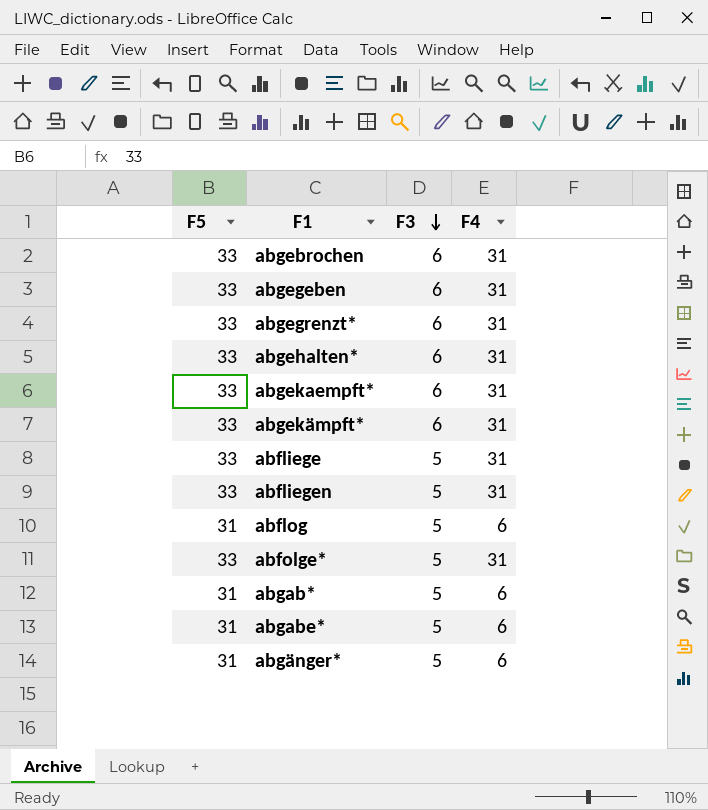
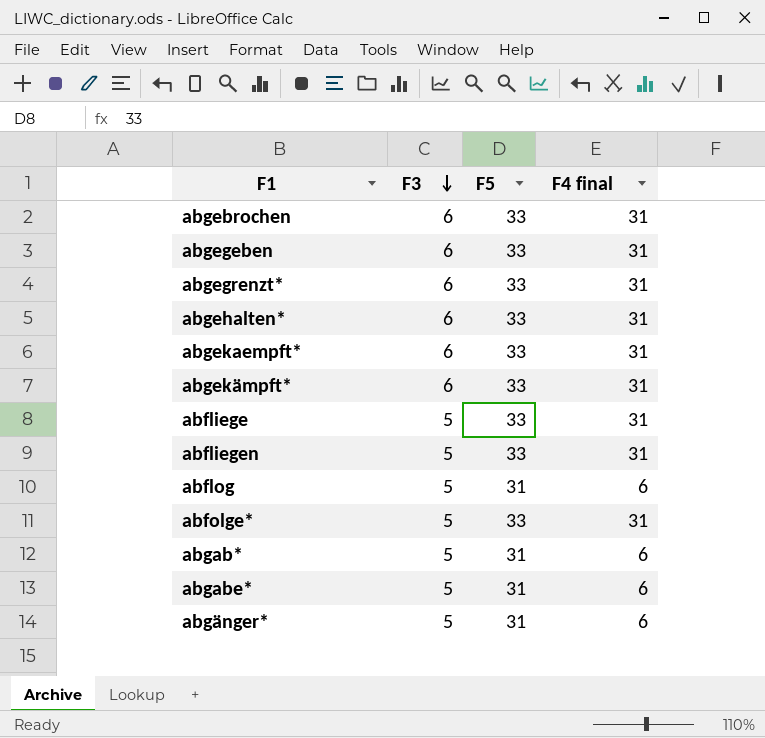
column F5 | position: 1 -> 3
column name: F4 -> F4 final

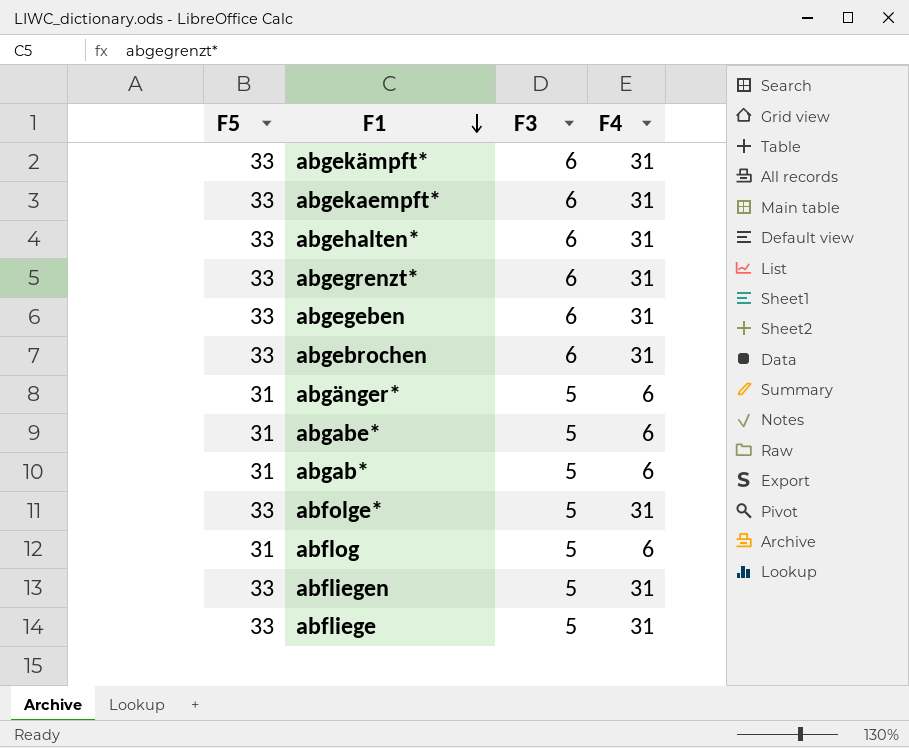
row order: F3 descending -> F1 descending
column F5 | position: 3 -> 1
column name: F4 final -> F4

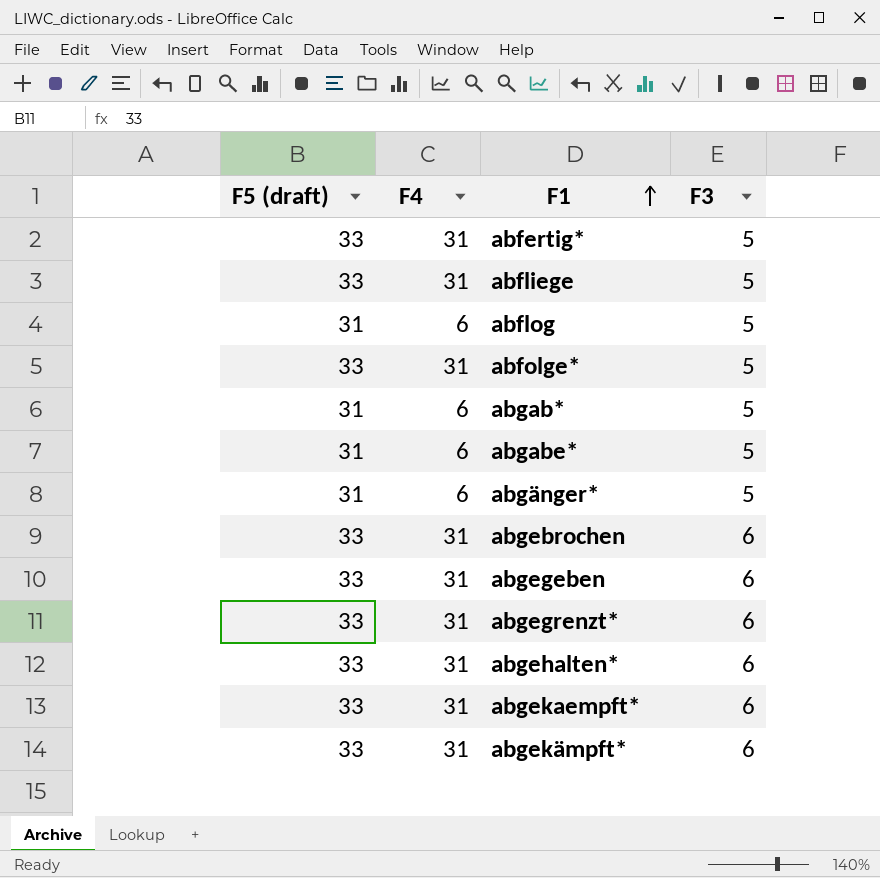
row order: F1 descending -> F1 ascending
column name: F5 -> F5 (draft)
column F4 | position: 4 -> 2
row abfliegen: 33 | 5 | 31 -> none
row abfertig*: none -> 33 | 31 | 5

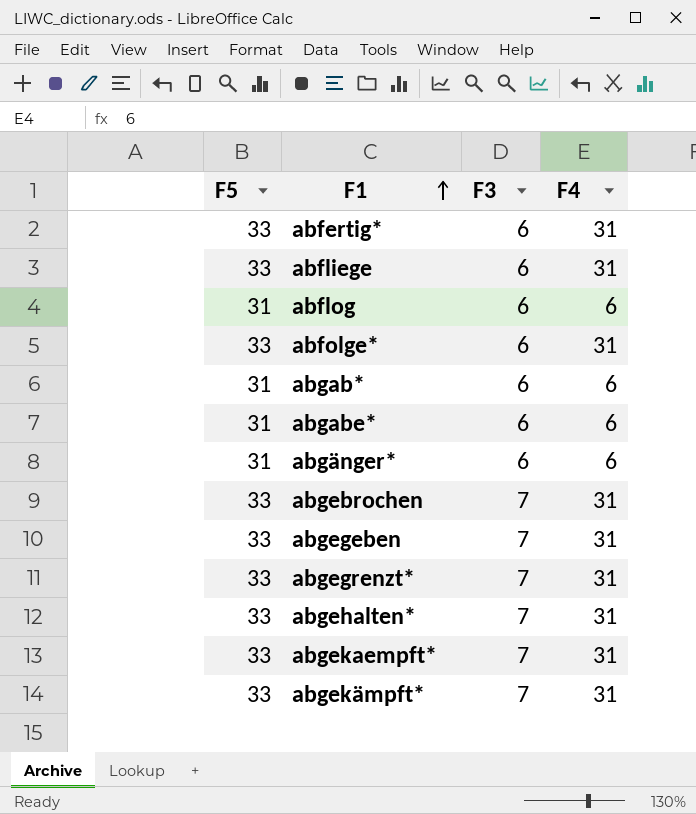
column name: F5 (draft) -> F5
column F4 | position: 2 -> 4
abfertig* | F3: 5 -> 6
abfliege | F3: 5 -> 6
abflog | F3: 5 -> 6
abfolge* | F3: 5 -> 6
abgab* | F3: 5 -> 6
abgabe* | F3: 5 -> 6
abgänger* | F3: 5 -> 6
abgebrochen | F3: 6 -> 7
abgegeben | F3: 6 -> 7
abgegrenzt* | F3: 6 -> 7
abgehalten* | F3: 6 -> 7
abgekaempft* | F3: 6 -> 7
abgekämpft* | F3: 6 -> 7

